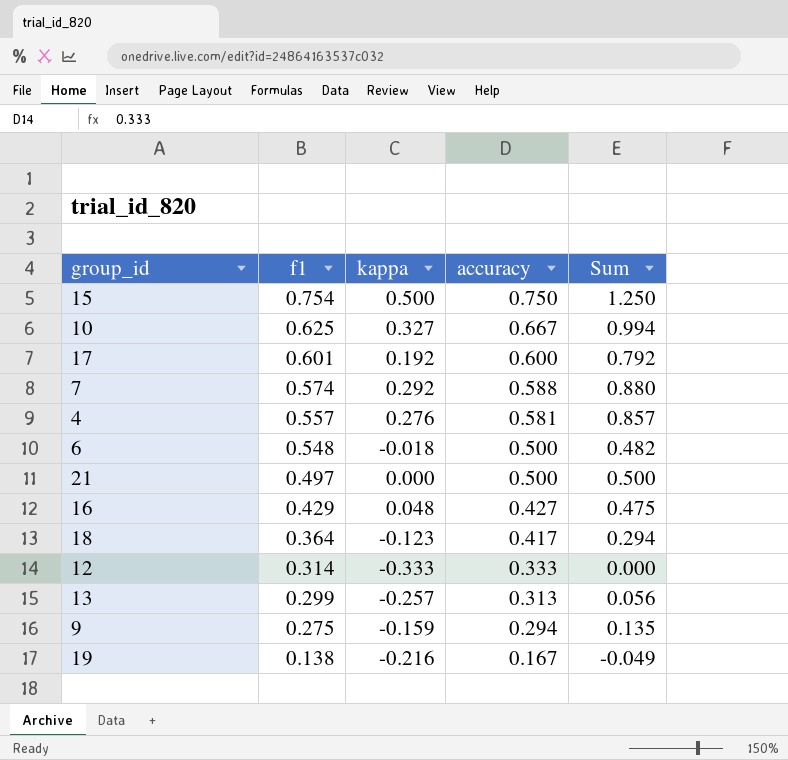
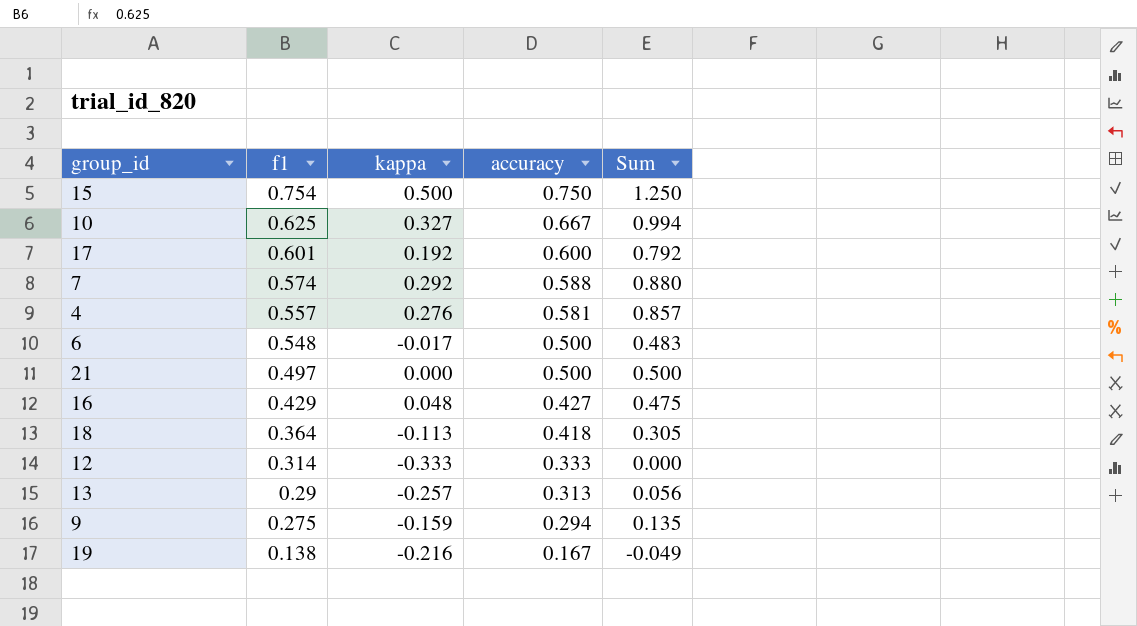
6 | kappa: -0.018 -> -0.017
6 | Sum: 0.482 -> 0.483
18 | kappa: -0.123 -> -0.113
18 | accuracy: 0.417 -> 0.418
18 | Sum: 0.294 -> 0.305
13 | f1: 0.299 -> 0.29

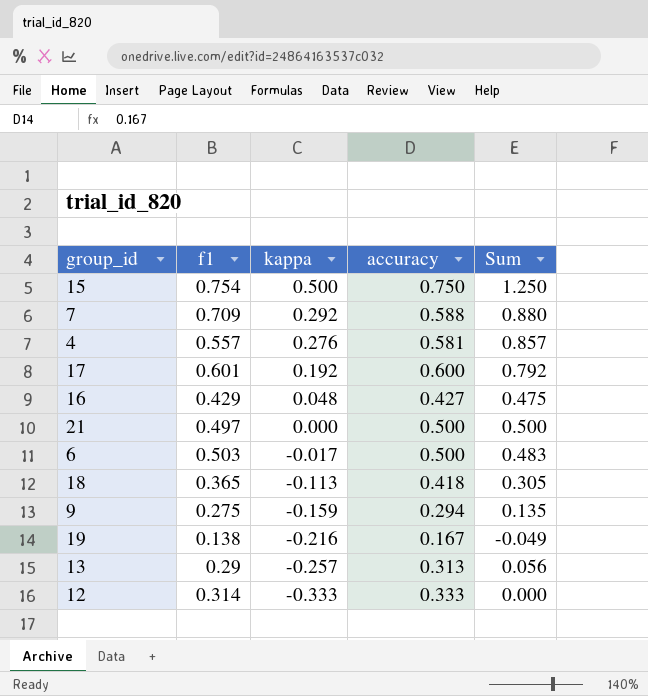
row order: f1 descending -> kappa descending
row 10: 0.625 | 0.327 | 0.667 | 0.994 -> none
7 | f1: 0.574 -> 0.709
6 | f1: 0.548 -> 0.503
18 | f1: 0.364 -> 0.365

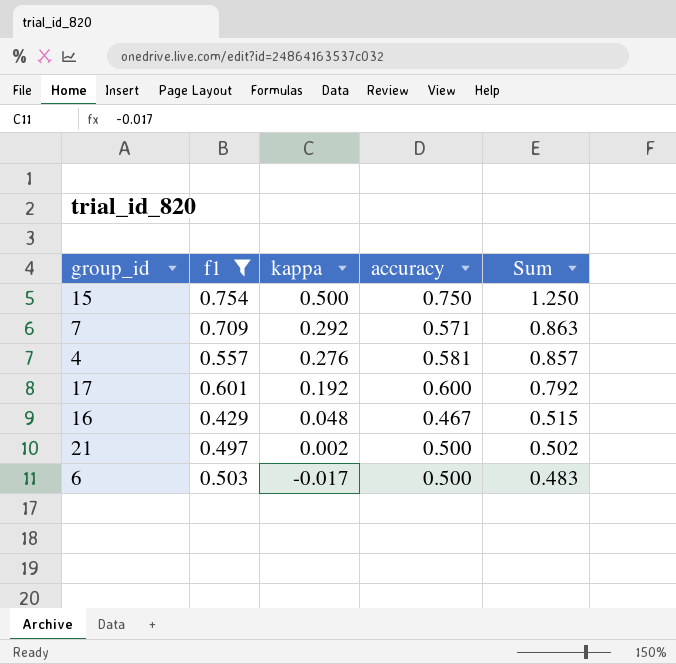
filter: none -> f1 >= 0.429
7 | accuracy: 0.588 -> 0.571
7 | Sum: 0.880 -> 0.863
16 | accuracy: 0.427 -> 0.467
16 | Sum: 0.475 -> 0.515
21 | kappa: 0.000 -> 0.002
21 | Sum: 0.500 -> 0.502

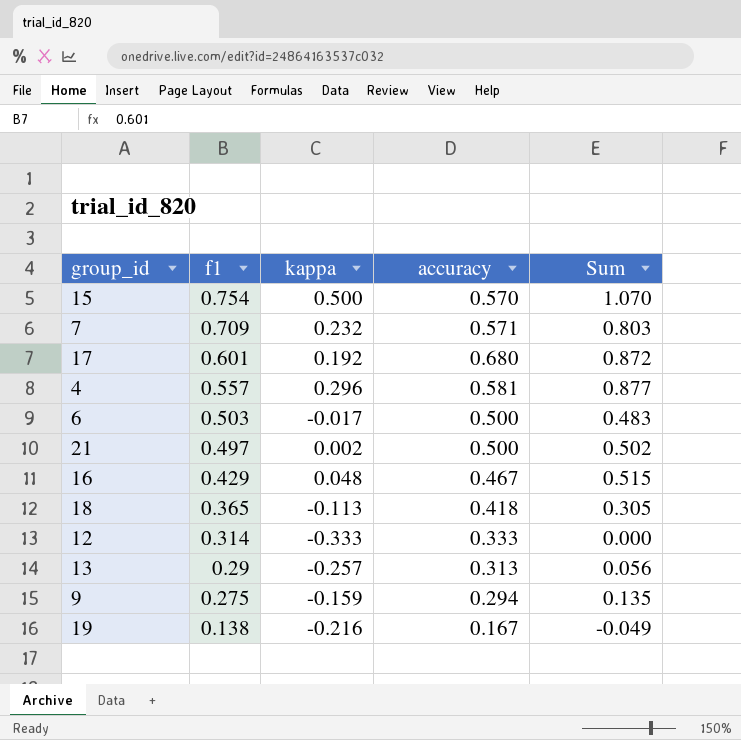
filter: f1 >= 0.429 -> none
row order: kappa descending -> f1 descending
15 | accuracy: 0.750 -> 0.570
15 | Sum: 1.250 -> 1.070
7 | kappa: 0.292 -> 0.232
7 | Sum: 0.863 -> 0.803
17 | accuracy: 0.600 -> 0.680
17 | Sum: 0.792 -> 0.872
4 | kappa: 0.276 -> 0.296
4 | Sum: 0.857 -> 0.877

